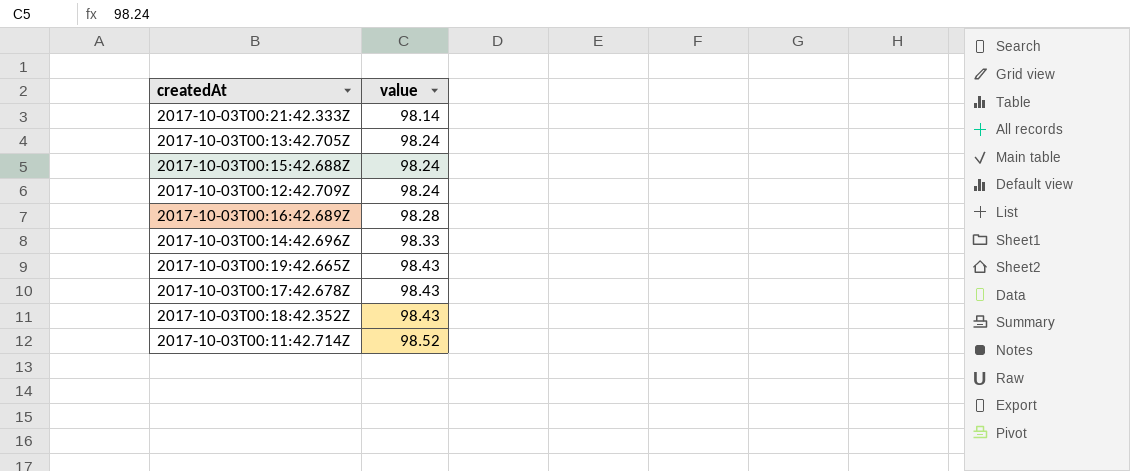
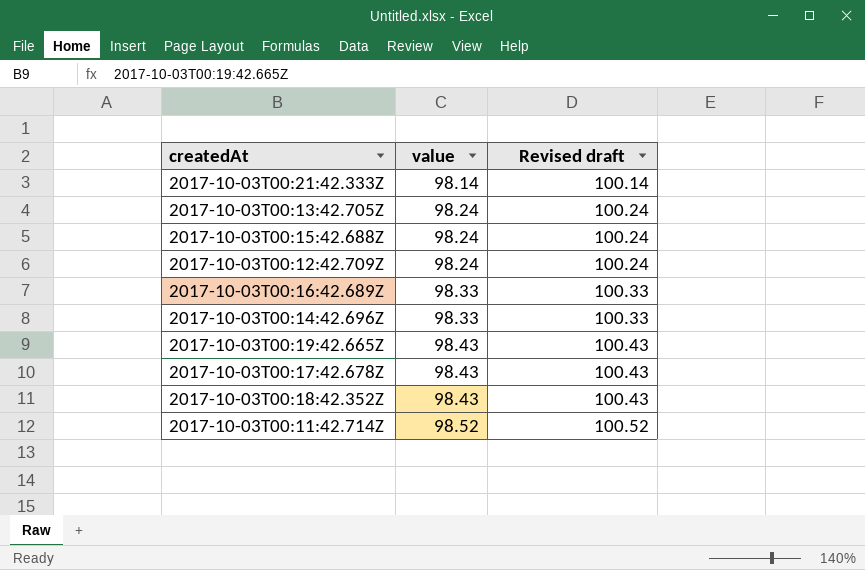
column Revised draft | formula: none -> [value] + 2
2017-10-03T00:16:42.689Z | value: 98.28 -> 98.33

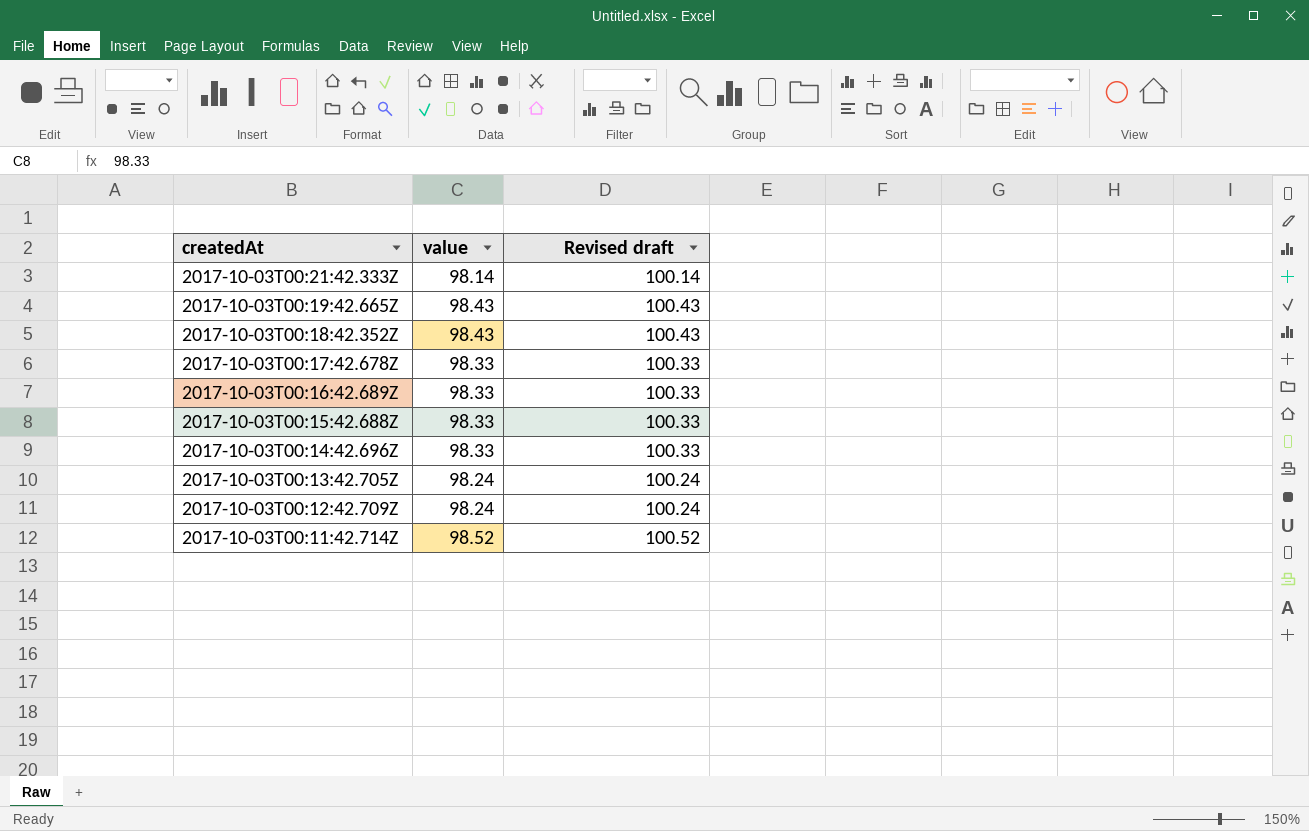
row order: value ascending -> createdAt descending
2017-10-03T00:17:42.678Z | value: 98.43 -> 98.33
2017-10-03T00:17:42.678Z | Revised draft: 100.43 -> 100.33
2017-10-03T00:15:42.688Z | value: 98.24 -> 98.33
2017-10-03T00:15:42.688Z | Revised draft: 100.24 -> 100.33

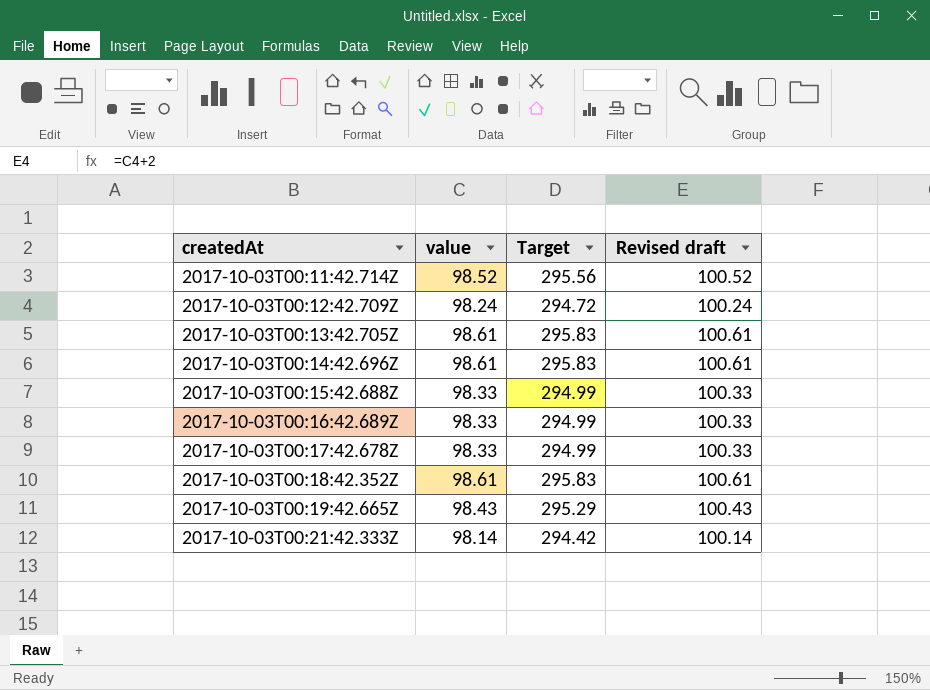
row order: createdAt descending -> createdAt ascending
column Target | formula: none -> [value] * 3
2017-10-03T00:13:42.705Z | value: 98.24 -> 98.61
2017-10-03T00:13:42.705Z | Revised draft: 100.24 -> 100.61
2017-10-03T00:14:42.696Z | value: 98.33 -> 98.61
2017-10-03T00:14:42.696Z | Revised draft: 100.33 -> 100.61
2017-10-03T00:18:42.352Z | value: 98.43 -> 98.61
2017-10-03T00:18:42.352Z | Revised draft: 100.43 -> 100.61

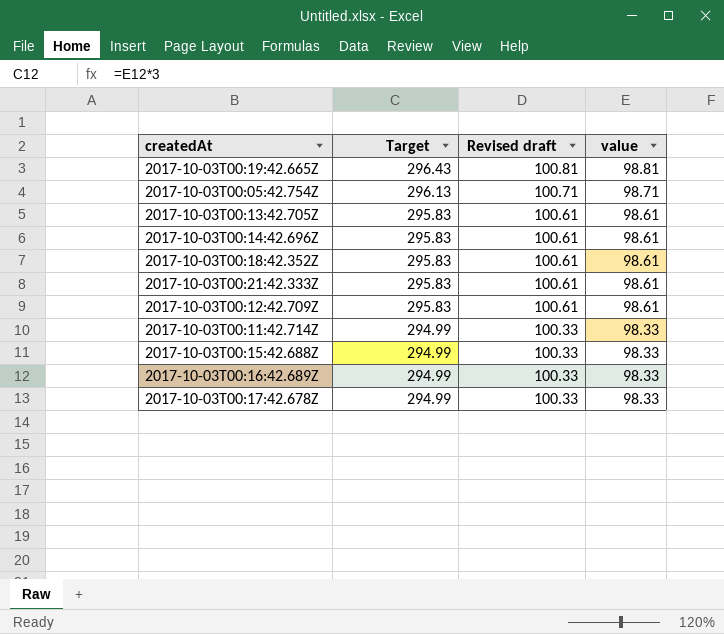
row order: createdAt ascending -> Target descending
column value | position: 2 -> 4
2017-10-03T00:19:42.665Z | Target: 295.29 -> 296.43
2017-10-03T00:19:42.665Z | Revised draft: 100.43 -> 100.81
2017-10-03T00:19:42.665Z | value: 98.43 -> 98.81
row 2017-10-03T00:05:42.754Z: none -> 296.13 | 100.71 | 98.71
2017-10-03T00:21:42.333Z | Target: 294.42 -> 295.83
2017-10-03T00:21:42.333Z | Revised draft: 100.14 -> 100.61
2017-10-03T00:21:42.333Z | value: 98.14 -> 98.61
2017-10-03T00:12:42.709Z | Target: 294.72 -> 295.83
2017-10-03T00:12:42.709Z | Revised draft: 100.24 -> 100.61
2017-10-03T00:12:42.709Z | value: 98.24 -> 98.61
2017-10-03T00:11:42.714Z | Target: 295.56 -> 294.99
2017-10-03T00:11:42.714Z | Revised draft: 100.52 -> 100.33
2017-10-03T00:11:42.714Z | value: 98.52 -> 98.33

